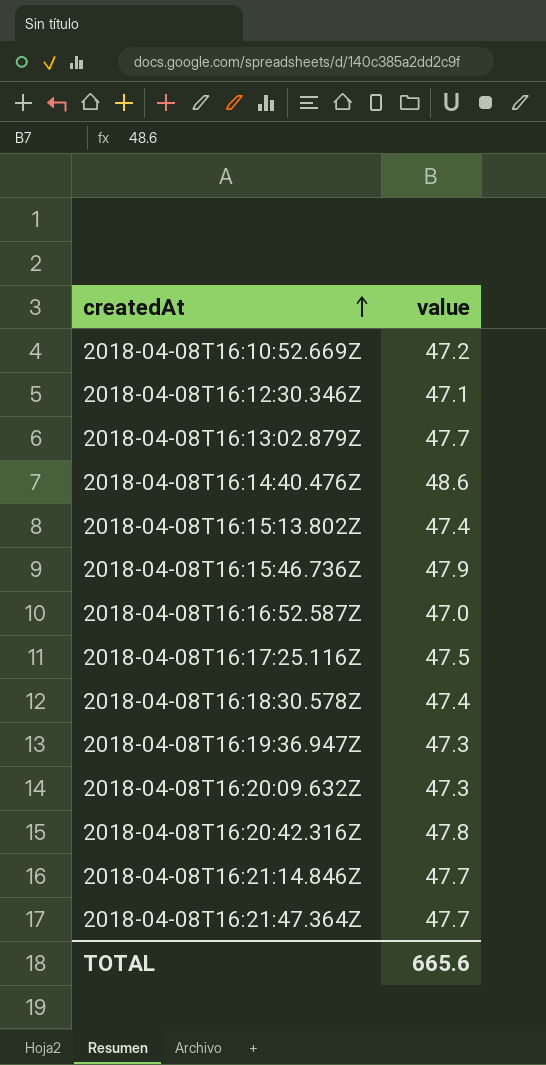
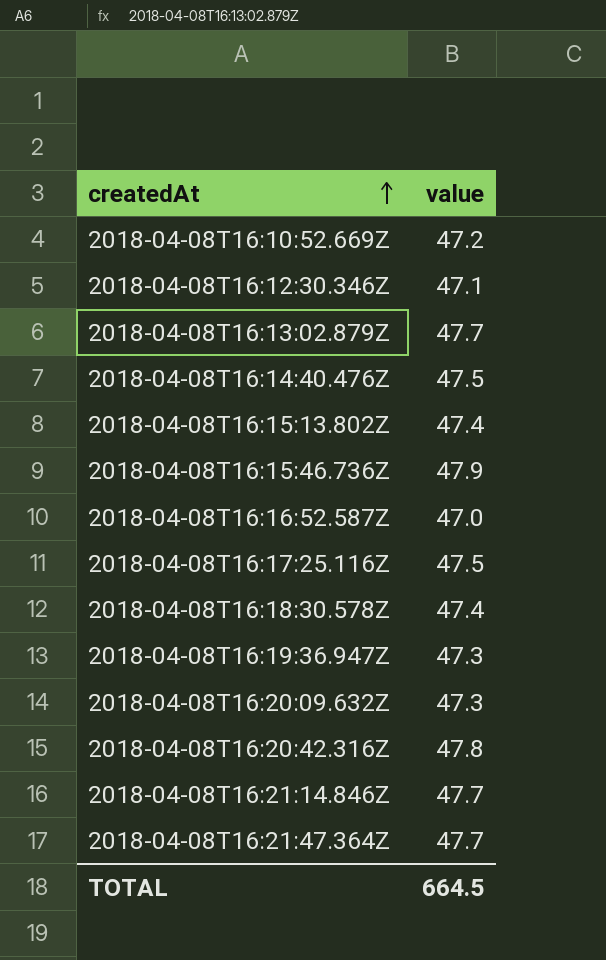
2018-04-08T16:14:40.476Z | value: 48.6 -> 47.5
TOTAL | value: 665.6 -> 664.5

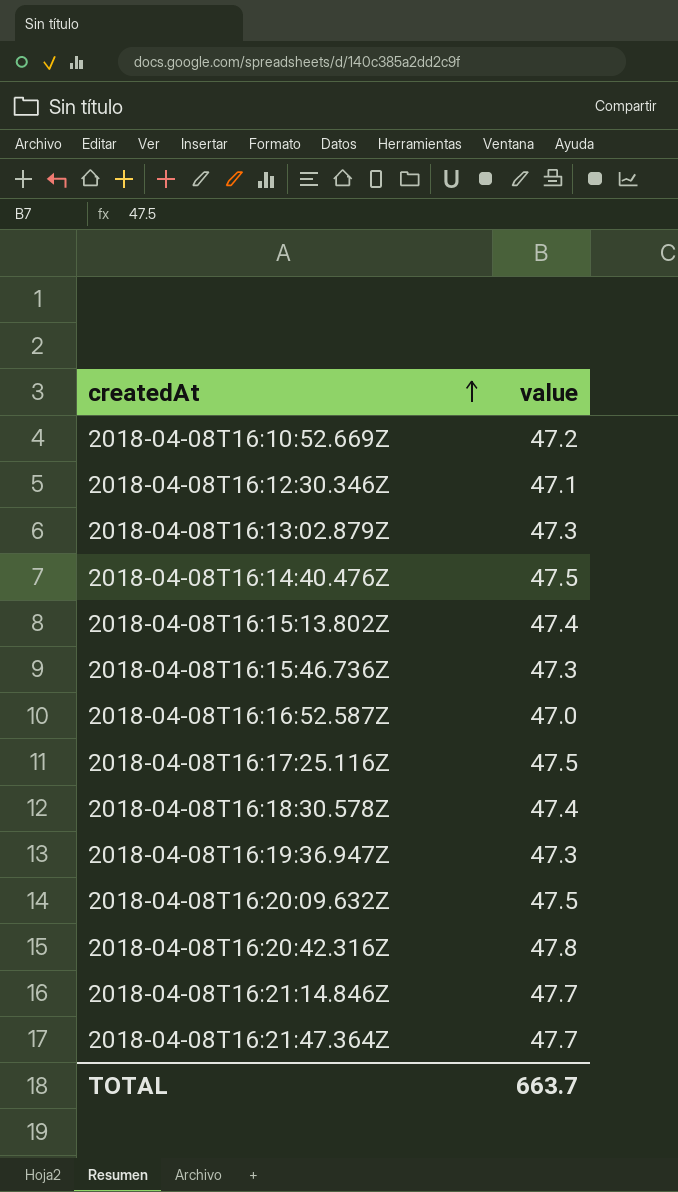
2018-04-08T16:13:02.879Z | value: 47.7 -> 47.3
2018-04-08T16:15:46.736Z | value: 47.9 -> 47.3
2018-04-08T16:20:09.632Z | value: 47.3 -> 47.5
TOTAL | value: 664.5 -> 663.7

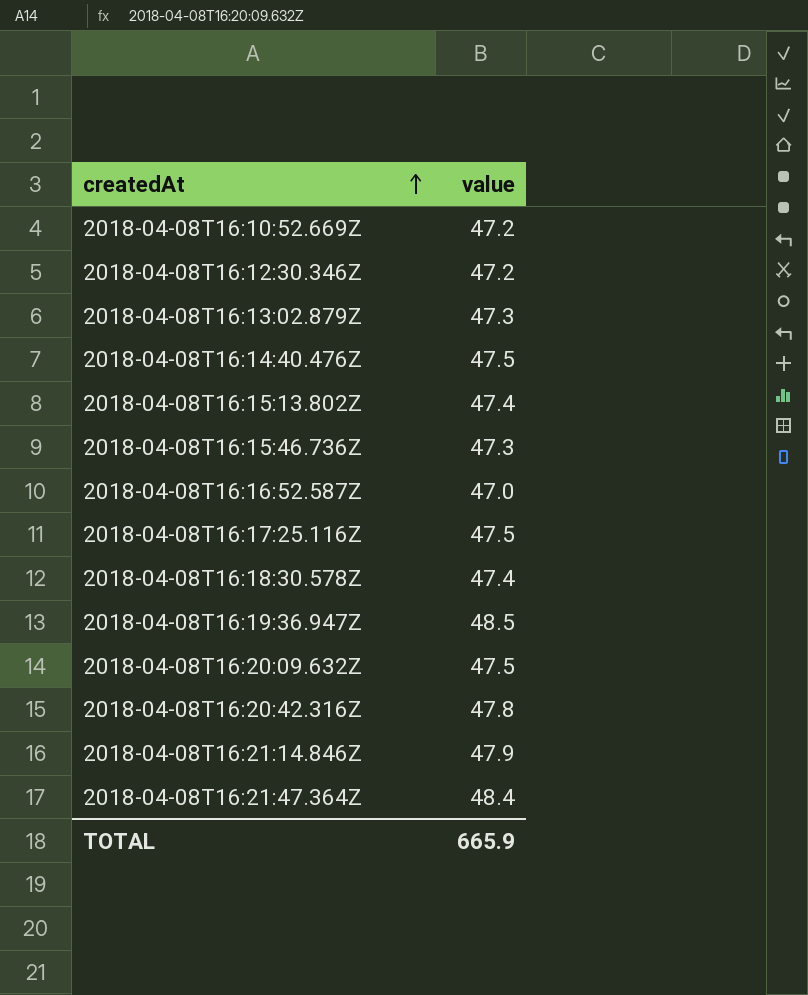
2018-04-08T16:12:30.346Z | value: 47.1 -> 47.2
2018-04-08T16:19:36.947Z | value: 47.3 -> 48.5
2018-04-08T16:21:14.846Z | value: 47.7 -> 47.9
2018-04-08T16:21:47.364Z | value: 47.7 -> 48.4
TOTAL | value: 663.7 -> 665.9

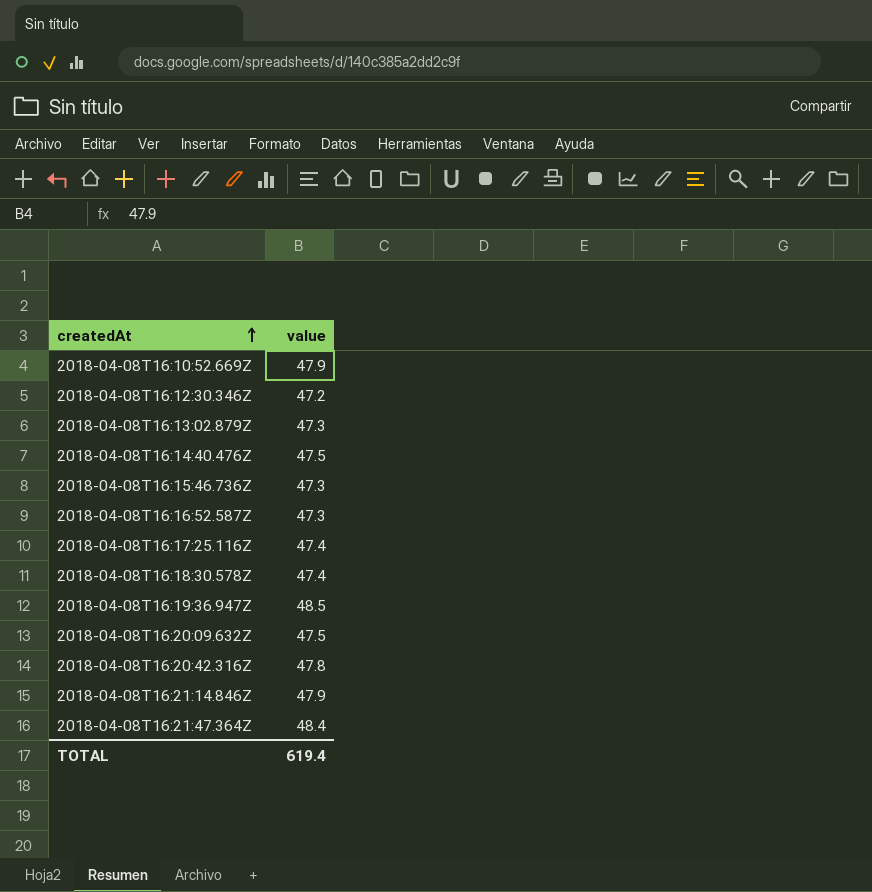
row 2018-04-08T16:15:13.802Z: 47.4 -> none
2018-04-08T16:10:52.669Z | value: 47.2 -> 47.9
2018-04-08T16:16:52.587Z | value: 47.0 -> 47.3
2018-04-08T16:17:25.116Z | value: 47.5 -> 47.4
TOTAL | value: 665.9 -> 619.4

